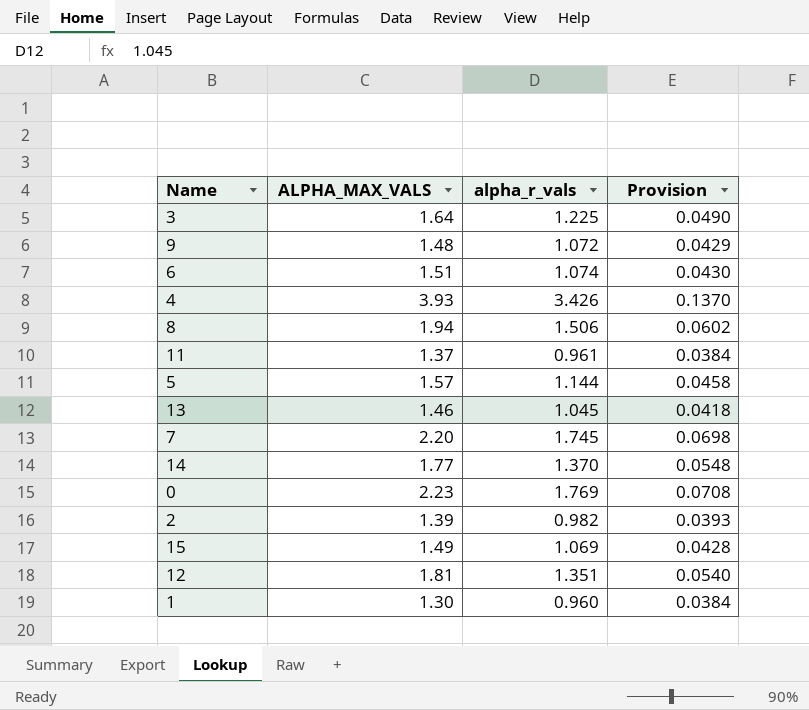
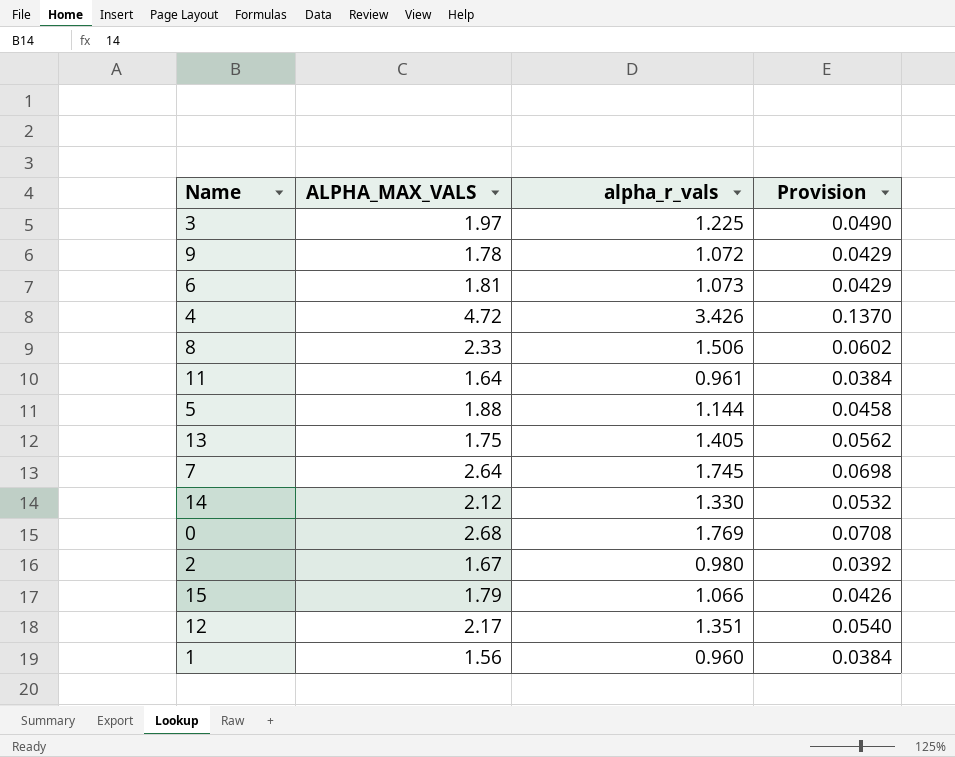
3 | ALPHA_MAX_VALS: 1.64 -> 1.97
9 | ALPHA_MAX_VALS: 1.48 -> 1.78
6 | ALPHA_MAX_VALS: 1.51 -> 1.81
6 | alpha_r_vals: 1.074 -> 1.073
6 | Provision: 0.0430 -> 0.0429
4 | ALPHA_MAX_VALS: 3.93 -> 4.72
8 | ALPHA_MAX_VALS: 1.94 -> 2.33
11 | ALPHA_MAX_VALS: 1.37 -> 1.64
5 | ALPHA_MAX_VALS: 1.57 -> 1.88
13 | ALPHA_MAX_VALS: 1.46 -> 1.75
13 | alpha_r_vals: 1.045 -> 1.405
13 | Provision: 0.0418 -> 0.0562
7 | ALPHA_MAX_VALS: 2.20 -> 2.64
14 | ALPHA_MAX_VALS: 1.77 -> 2.12
14 | alpha_r_vals: 1.370 -> 1.330
14 | Provision: 0.0548 -> 0.0532
0 | ALPHA_MAX_VALS: 2.23 -> 2.68
2 | ALPHA_MAX_VALS: 1.39 -> 1.67
2 | alpha_r_vals: 0.982 -> 0.980
2 | Provision: 0.0393 -> 0.0392
15 | ALPHA_MAX_VALS: 1.49 -> 1.79
15 | alpha_r_vals: 1.069 -> 1.066
15 | Provision: 0.0428 -> 0.0426
12 | ALPHA_MAX_VALS: 1.81 -> 2.17
1 | ALPHA_MAX_VALS: 1.30 -> 1.56

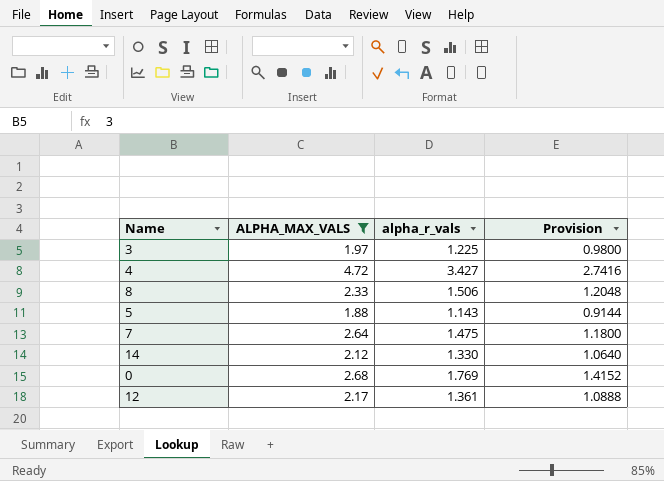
filter: none -> ALPHA_MAX_VALS >= 1.88
column Provision | formula: [alpha_r_vals] * 0.04 -> [alpha_r_vals] * 0.8
4 | alpha_r_vals: 3.426 -> 3.427
5 | alpha_r_vals: 1.144 -> 1.143
7 | alpha_r_vals: 1.745 -> 1.475
12 | alpha_r_vals: 1.351 -> 1.361

